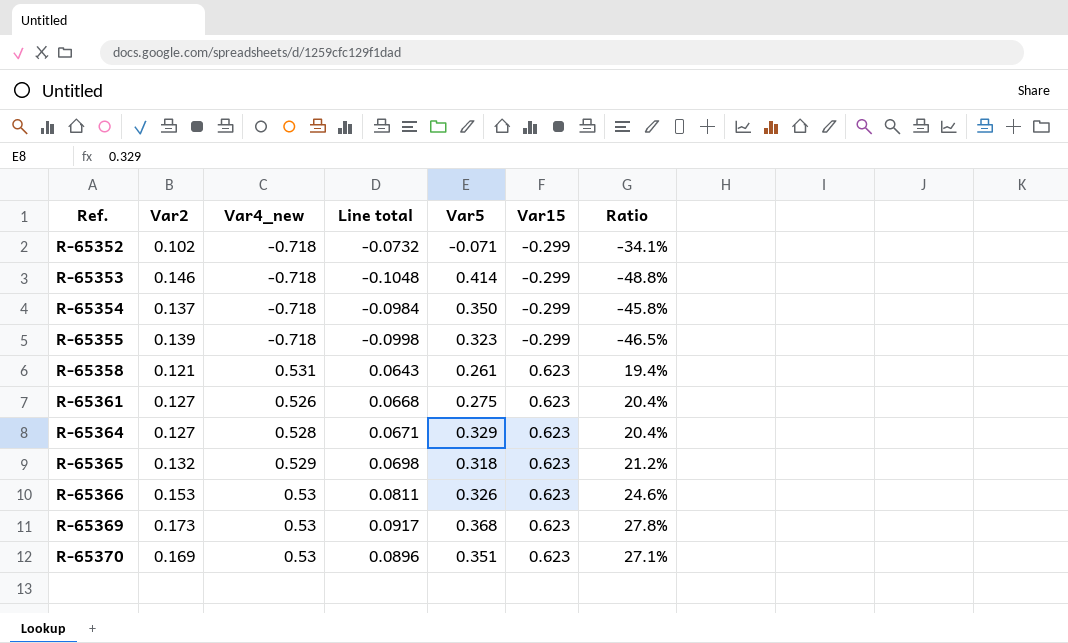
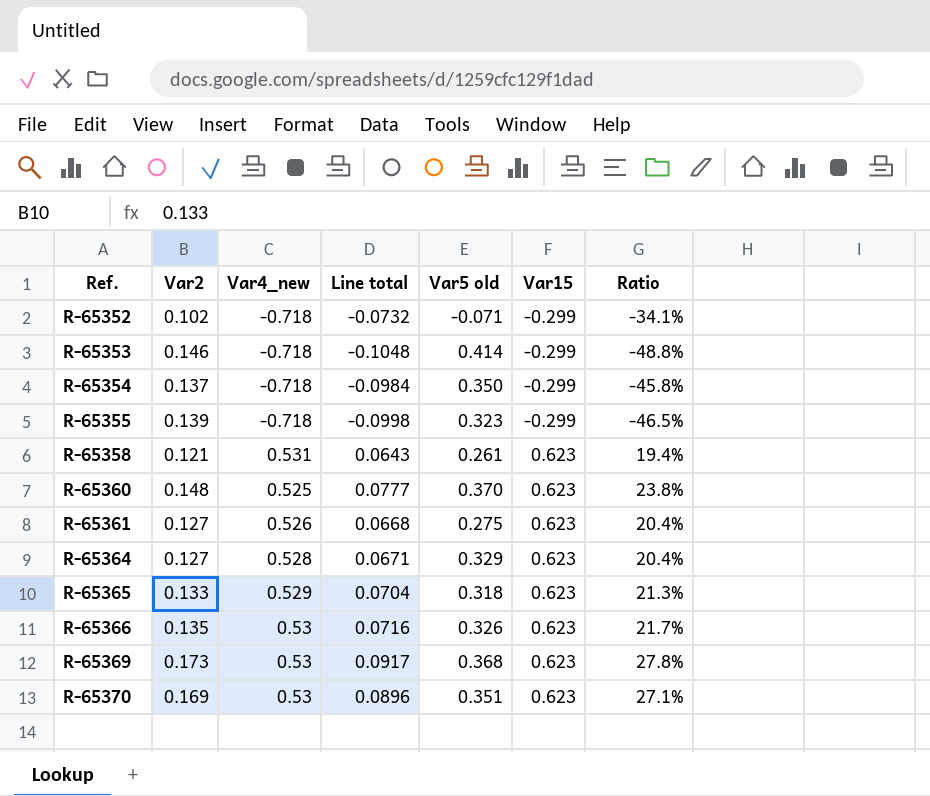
column name: Var5 -> Var5 old
row R-65360: none -> 0.148 | 0.525 | 0.0777 | 0.370 | 0.623 | 23.8%
R-65365 | Var2: 0.132 -> 0.133
R-65365 | Line total: 0.0698 -> 0.0704
R-65365 | Ratio: 21.2% -> 21.3%
R-65366 | Var2: 0.153 -> 0.135
R-65366 | Line total: 0.0811 -> 0.0716
R-65366 | Ratio: 24.6% -> 21.7%

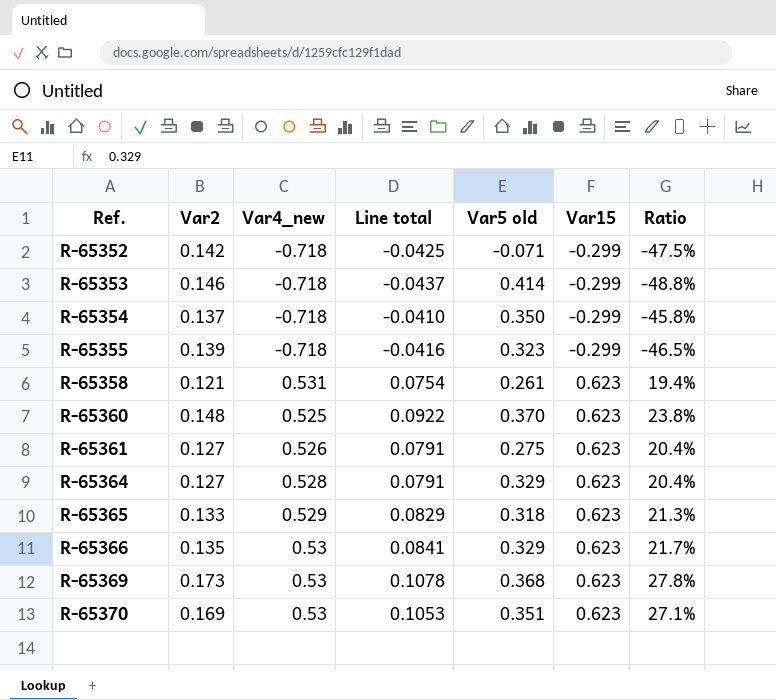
column Line total | formula: [Var2] * [Var4_new] -> [Var2] * [Var15]
R-65352 | Var2: 0.102 -> 0.142
R-65352 | Ratio: -34.1% -> -47.5%
R-65366 | Var5 old: 0.326 -> 0.329

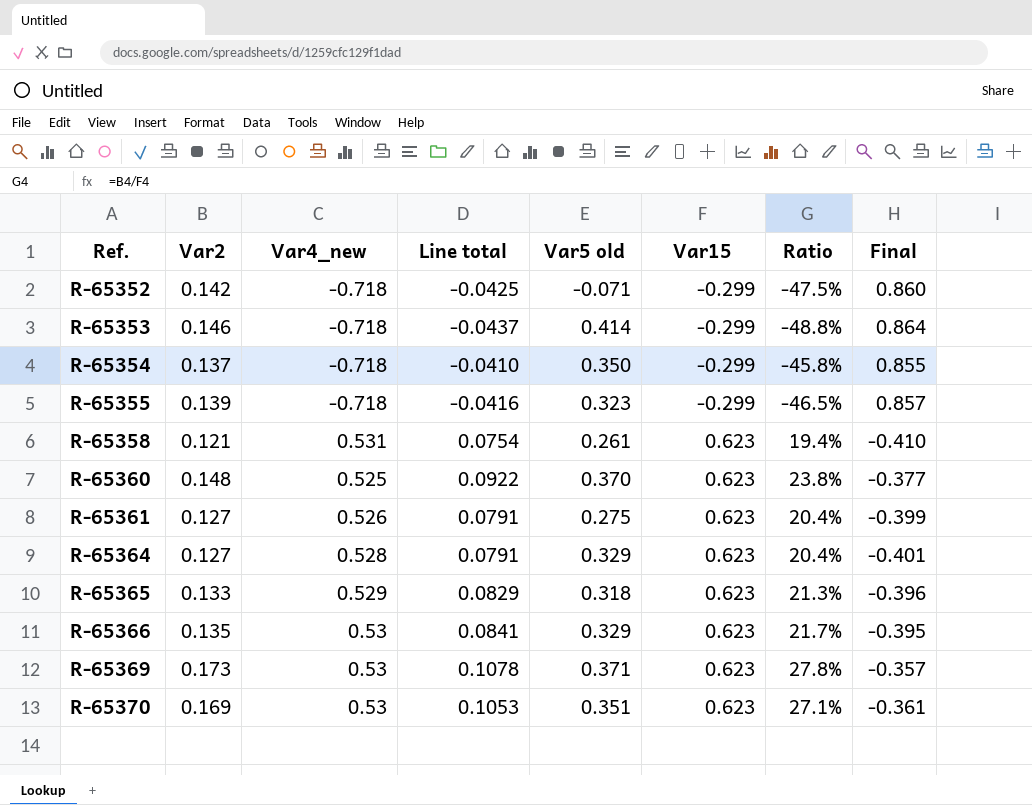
column Final | formula: none -> [Var2] - [Var4_new]
R-65369 | Var5 old: 0.368 -> 0.371

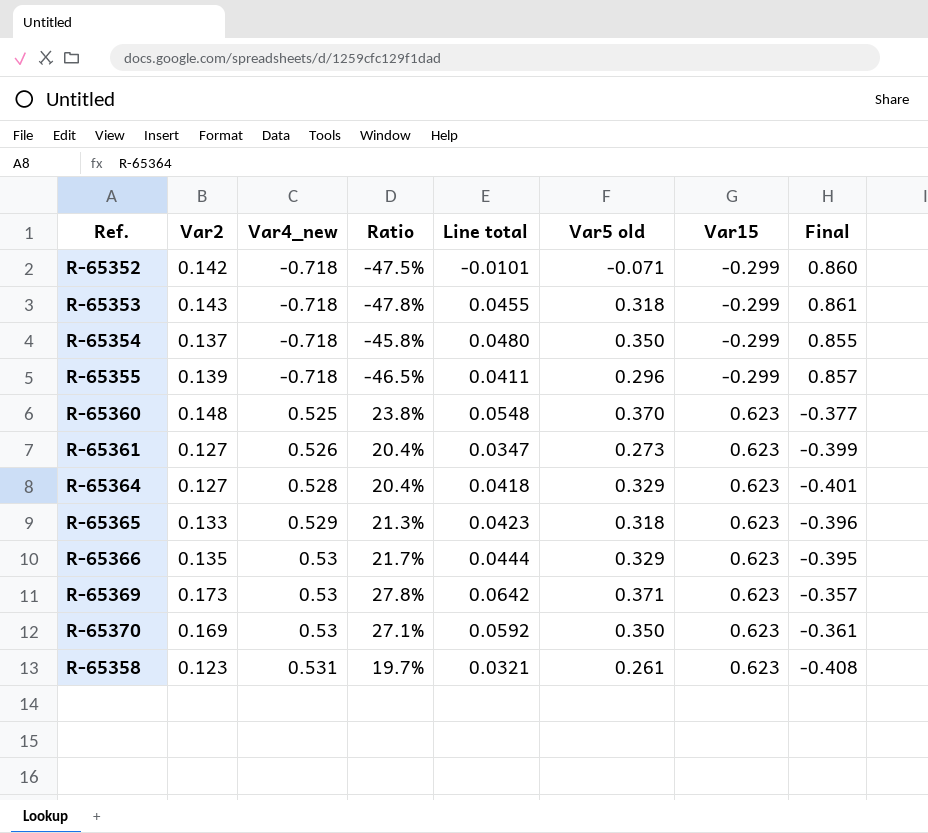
row order: Ref. ascending -> Var4_new ascending
column Ratio | position: 7 -> 4
column Line total | formula: [Var2] * [Var15] -> [Var2] * [Var5 old]
R-65353 | Var2: 0.146 -> 0.143
R-65353 | Ratio: -48.8% -> -47.8%
R-65353 | Var5 old: 0.414 -> 0.318
R-65353 | Final: 0.864 -> 0.861
R-65355 | Var5 old: 0.323 -> 0.296
R-65361 | Var5 old: 0.275 -> 0.273
R-65370 | Var5 old: 0.351 -> 0.350
R-65358 | Var2: 0.121 -> 0.123
R-65358 | Ratio: 19.4% -> 19.7%
R-65358 | Final: -0.410 -> -0.408

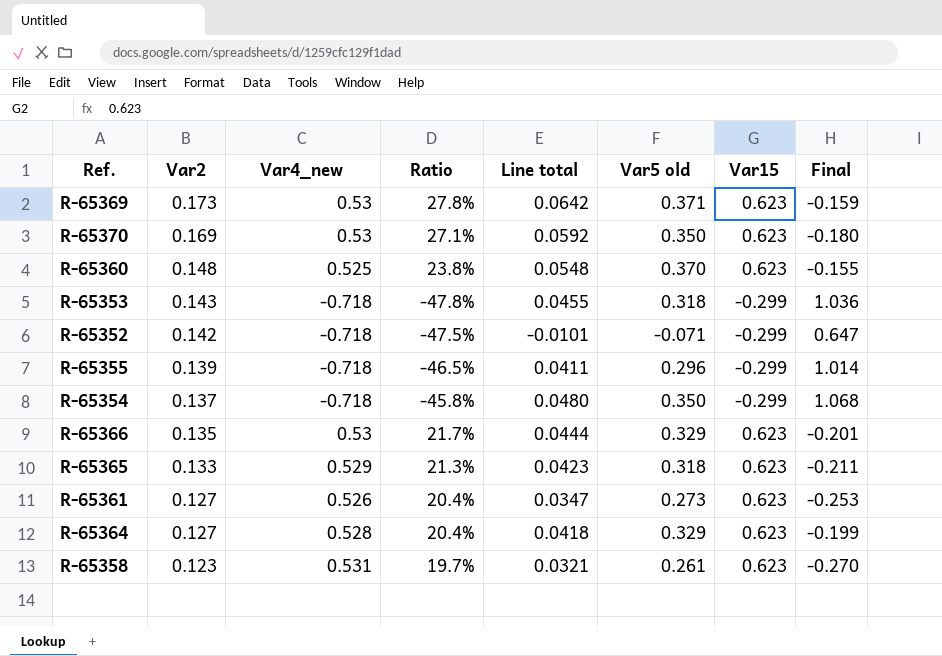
row order: Var4_new ascending -> Var2 descending
column Final | formula: [Var2] - [Var4_new] -> [Var5 old] - [Var4_new]

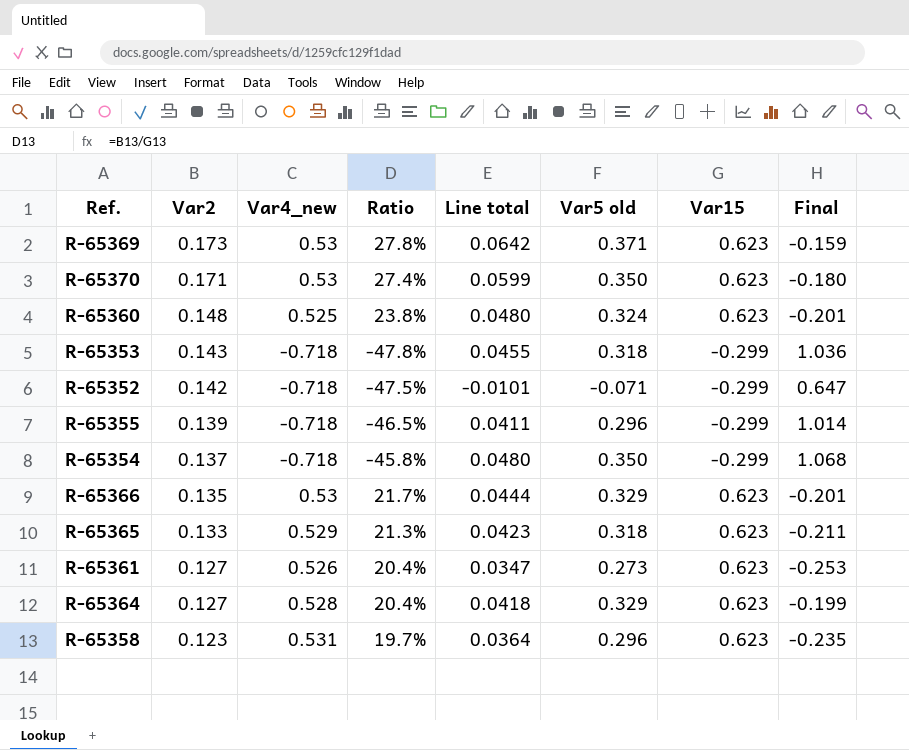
R-65370 | Var2: 0.169 -> 0.171
R-65370 | Ratio: 27.1% -> 27.4%
R-65370 | Line total: 0.0592 -> 0.0599
R-65360 | Line total: 0.0548 -> 0.0480
R-65360 | Var5 old: 0.370 -> 0.324
R-65360 | Final: -0.155 -> -0.201
R-65358 | Line total: 0.0321 -> 0.0364
R-65358 | Var5 old: 0.261 -> 0.296
R-65358 | Final: -0.270 -> -0.235

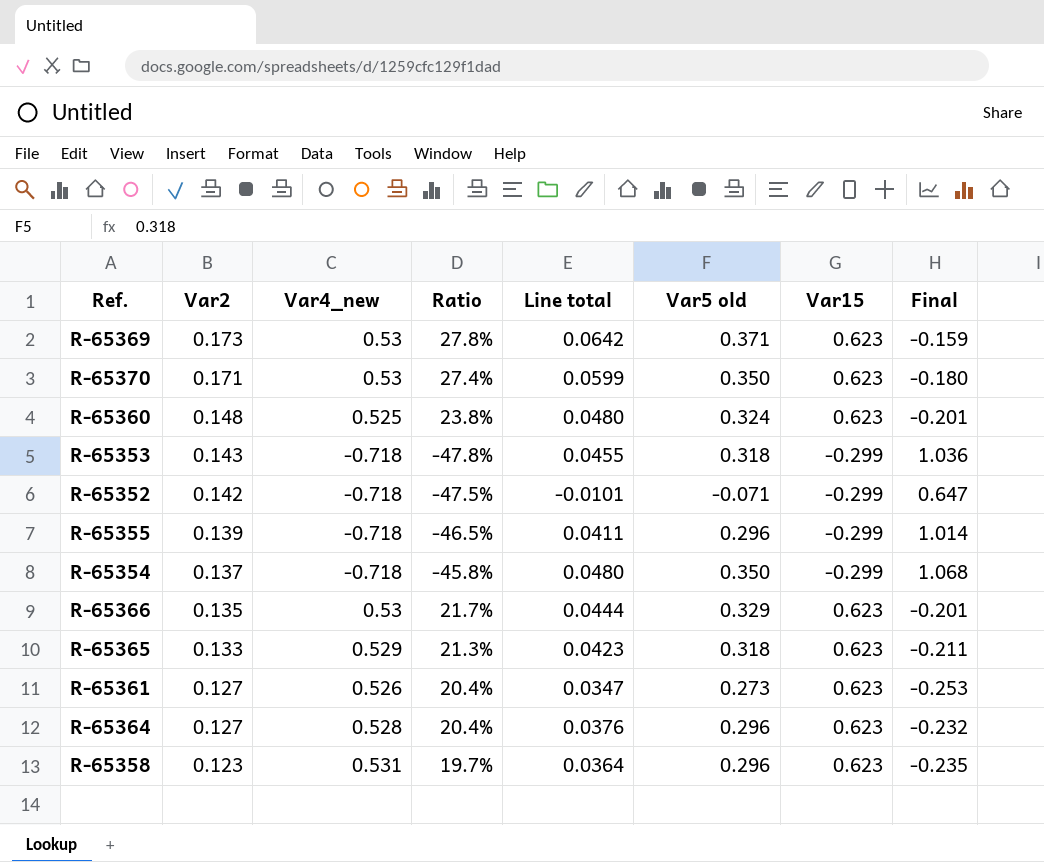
R-65364 | Line total: 0.0418 -> 0.0376
R-65364 | Var5 old: 0.329 -> 0.296
R-65364 | Final: -0.199 -> -0.232

